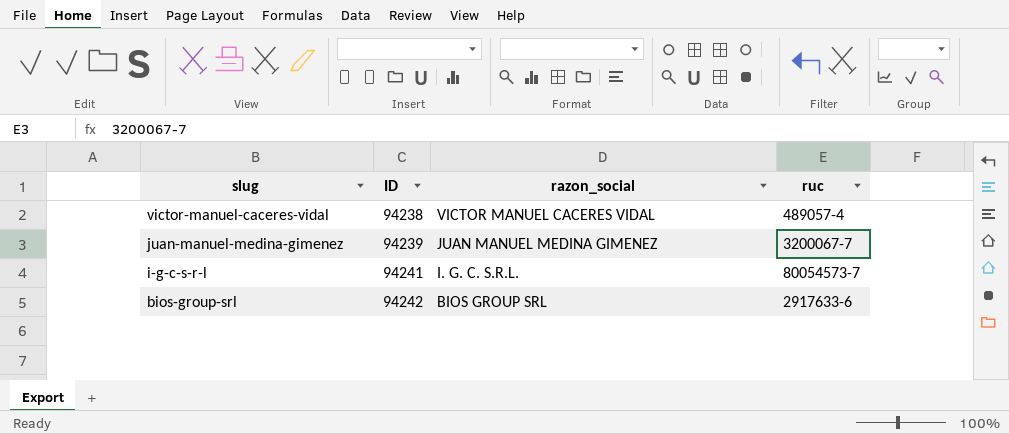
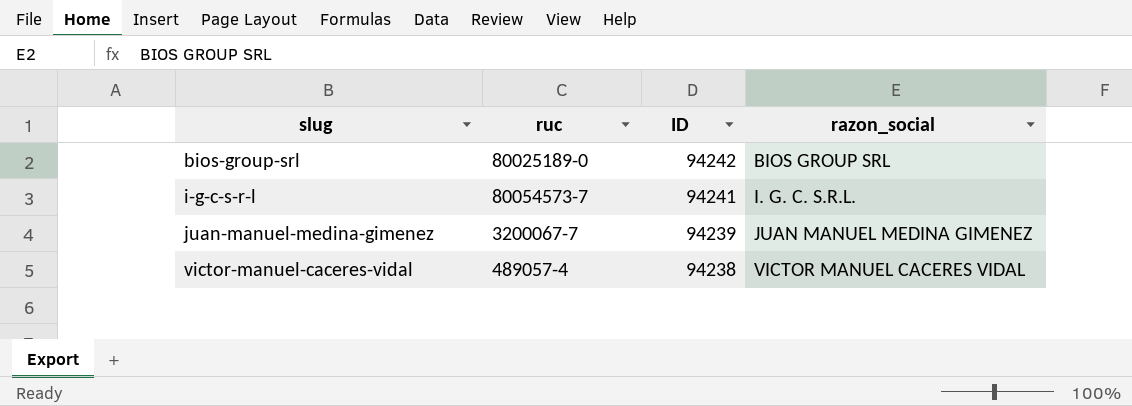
row order: slug descending -> slug ascending
column ruc | position: 4 -> 2
bios-group-srl | ruc: 2917633-6 -> 80025189-0

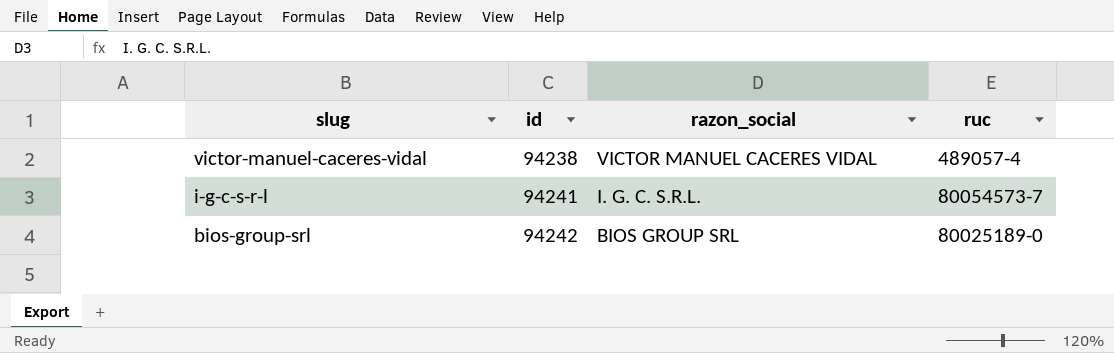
row order: slug ascending -> slug descending
column name: ID -> id
column ruc | position: 2 -> 4
row juan-manuel-medina-gimenez: 3200067-7 | 94239 | JUAN MANUEL MEDINA GIMENEZ -> none

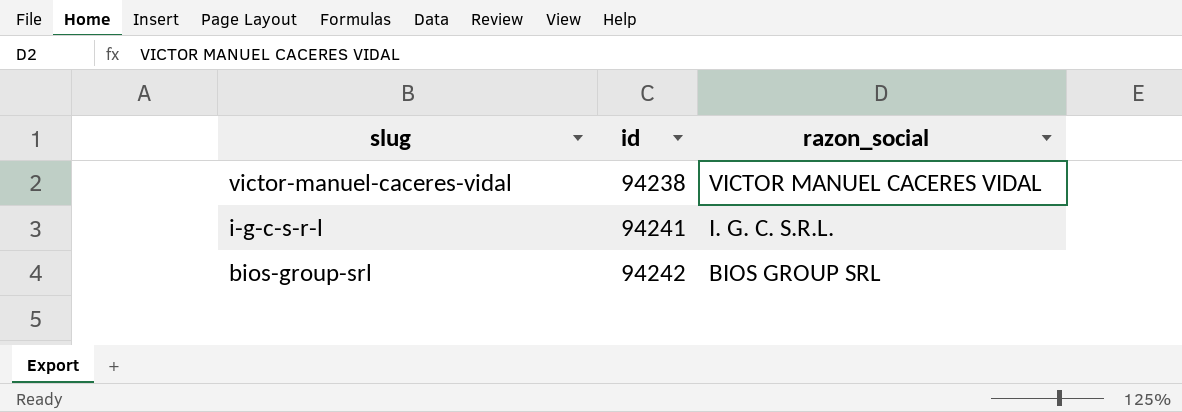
column ruc | position: 4 -> none

